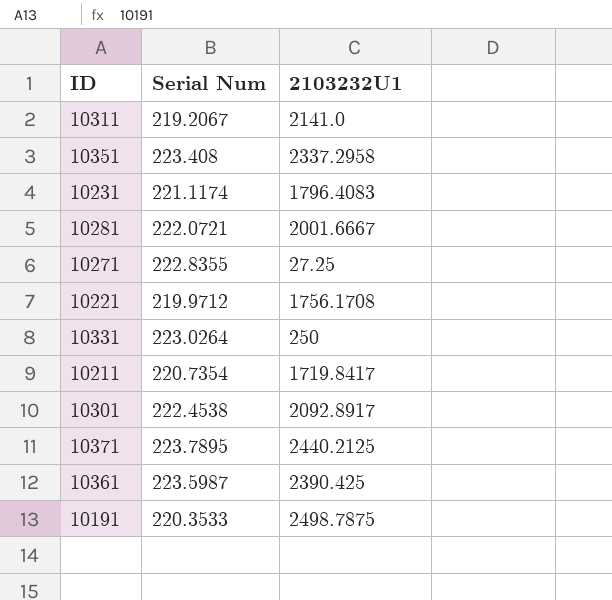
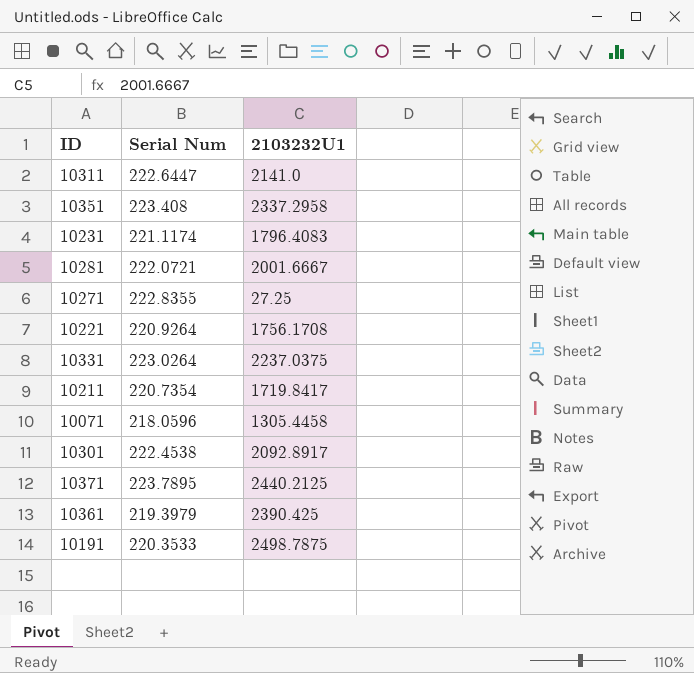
10311 | Serial Num: 219.2067 -> 222.6447
10221 | Serial Num: 219.9712 -> 220.9264
10331 | 2103232U1: 250 -> 2237.0375
row 10071: none -> 218.0596 | 1305.4458
10361 | Serial Num: 223.5987 -> 219.3979

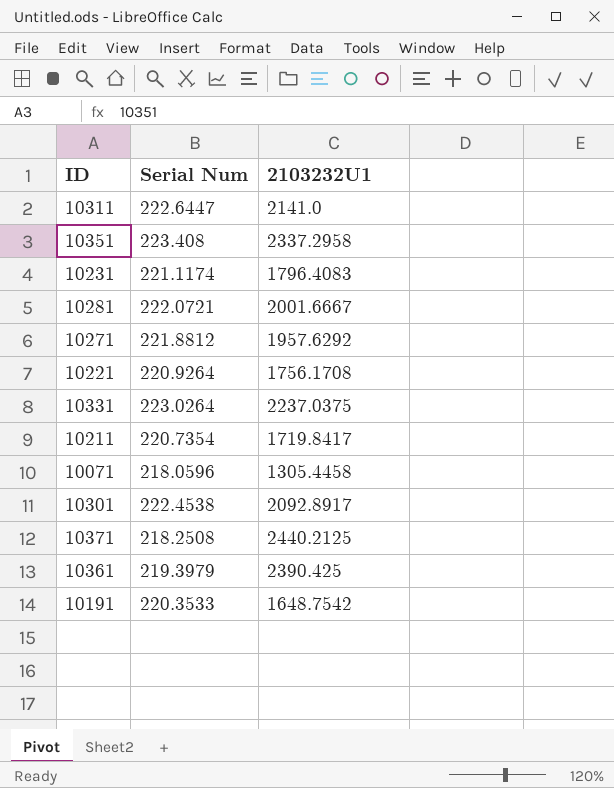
10271 | Serial Num: 222.8355 -> 221.8812
10271 | 2103232U1: 27.25 -> 1957.6292
10371 | Serial Num: 223.7895 -> 218.2508
10191 | 2103232U1: 2498.7875 -> 1648.7542

